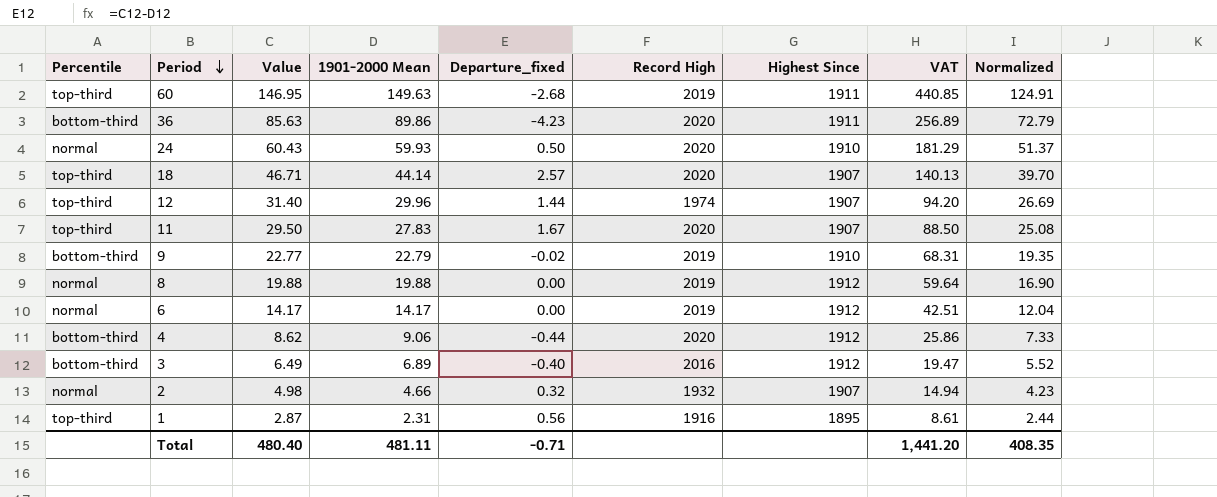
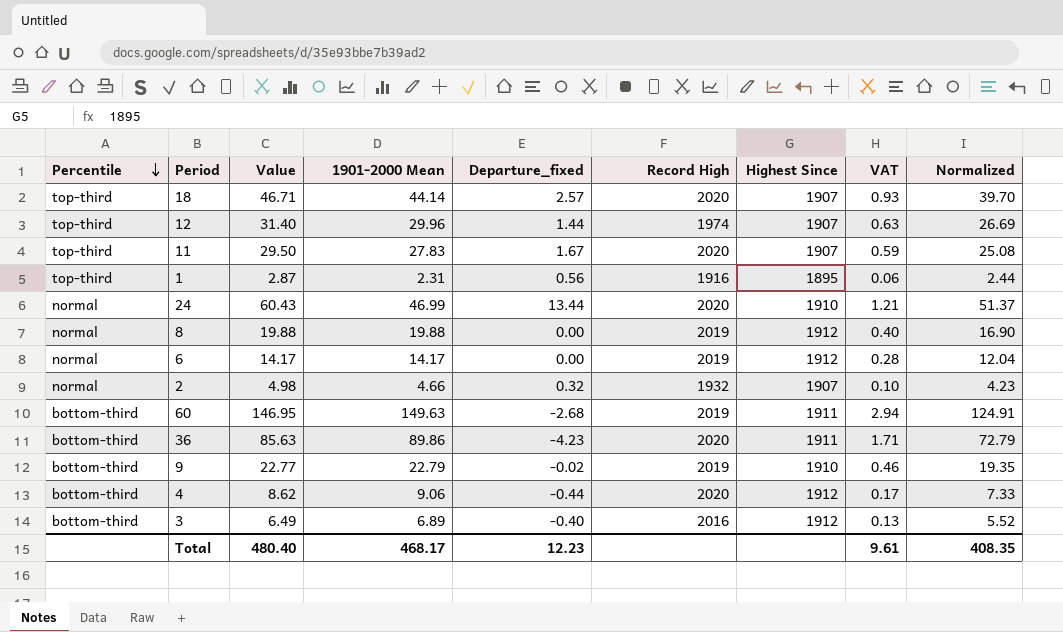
row order: Period descending -> Percentile descending
column VAT | formula: [Value] * 3 -> [Value] * 0.02
24 | 1901-2000 Mean: 59.93 -> 46.99
24 | Departure_fixed: 0.50 -> 13.44
60 | Percentile: top-third -> bottom-third
Total | 1901-2000 Mean: 481.11 -> 468.17
Total | Departure_fixed: -0.71 -> 12.23
Total | VAT: 1,441.20 -> 9.61

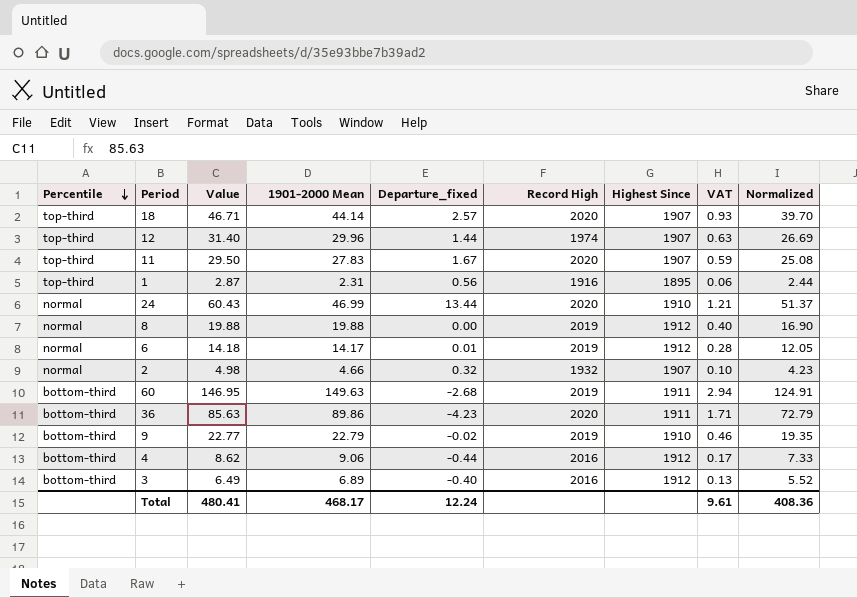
6 | Value: 14.17 -> 14.18
6 | Departure_fixed: 0.00 -> 0.01
6 | Normalized: 12.04 -> 12.05
4 | Record High: 2020 -> 2016
Total | Value: 480.40 -> 480.41
Total | Departure_fixed: 12.23 -> 12.24
Total | Normalized: 408.35 -> 408.36

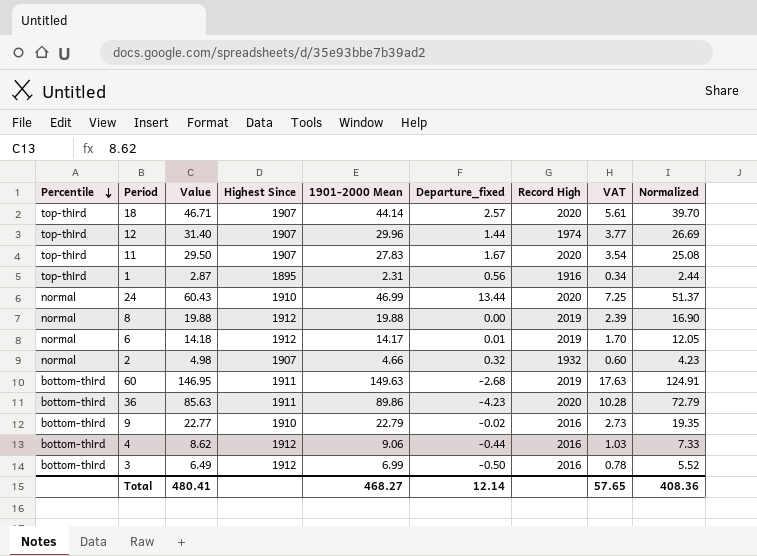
column Highest Since | position: 7 -> 4
column VAT | formula: [Value] * 0.02 -> [Value] * 0.12
9 | Record High: 2019 -> 2016
3 | 1901-2000 Mean: 6.89 -> 6.99
3 | Departure_fixed: -0.40 -> -0.50
Total | 1901-2000 Mean: 468.17 -> 468.27
Total | Departure_fixed: 12.24 -> 12.14
Total | VAT: 9.61 -> 57.65

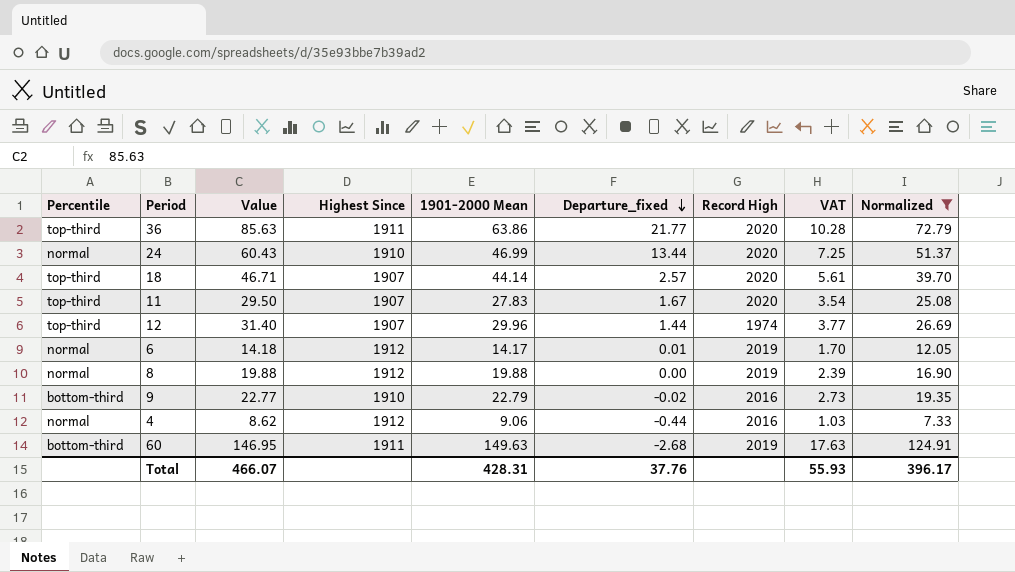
filter: none -> Normalized >= 7.33
row order: Percentile descending -> Departure_fixed descending
36 | Percentile: bottom-third -> top-third
36 | 1901-2000 Mean: 89.86 -> 63.86
36 | Departure_fixed: -4.23 -> 21.77
4 | Percentile: bottom-third -> normal
Total | Value: 480.41 -> 466.07
Total | 1901-2000 Mean: 468.27 -> 428.31
Total | Departure_fixed: 12.14 -> 37.76
Total | VAT: 57.65 -> 55.93
Total | Normalized: 408.36 -> 396.17

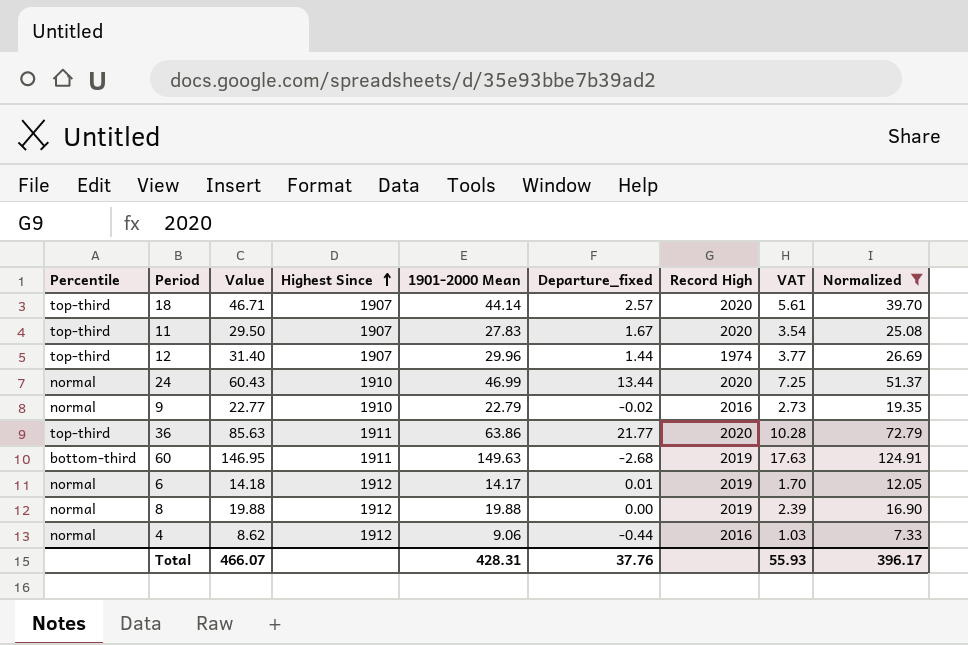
row order: Departure_fixed descending -> Highest Since ascending
9 | Percentile: bottom-third -> normal

